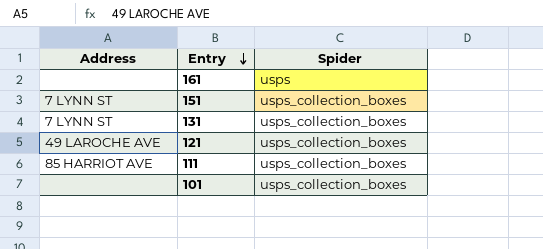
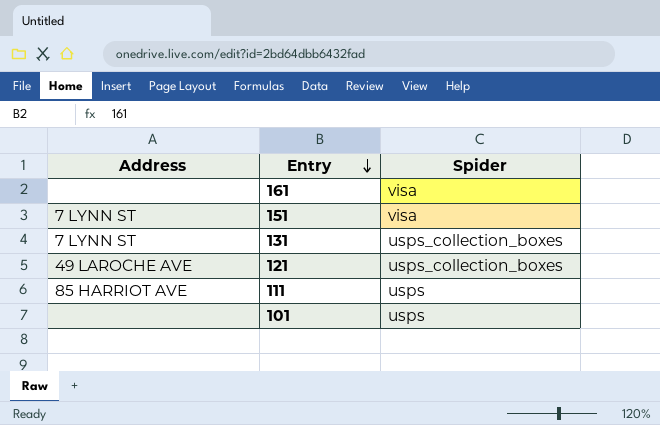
161 | Spider: usps -> visa
151 | Spider: usps_collection_boxes -> visa
111 | Spider: usps_collection_boxes -> usps
101 | Spider: usps_collection_boxes -> usps

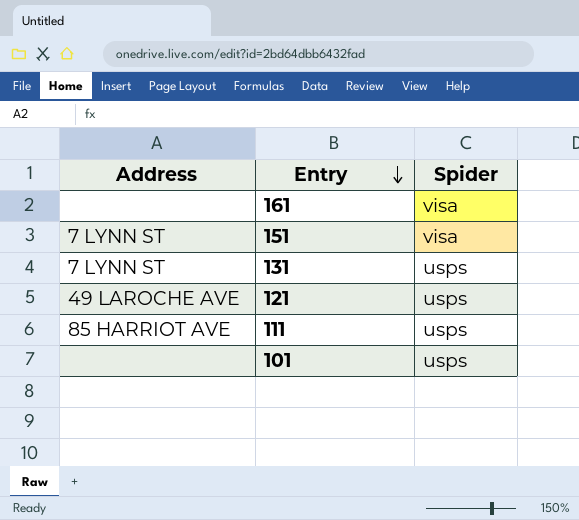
131 | Spider: usps_collection_boxes -> usps
121 | Spider: usps_collection_boxes -> usps

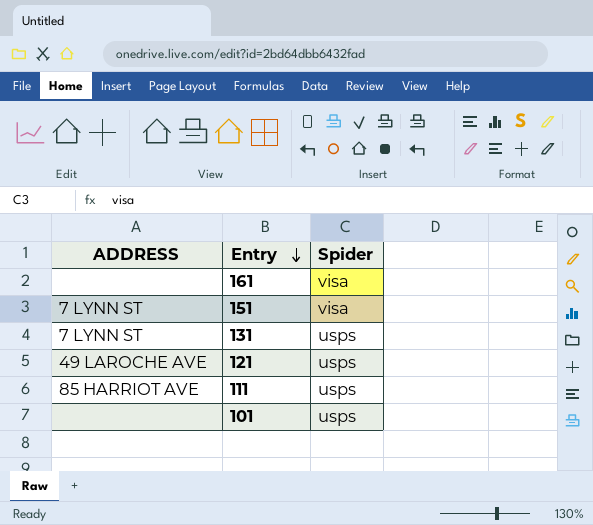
column name: Address -> ADDRESS

